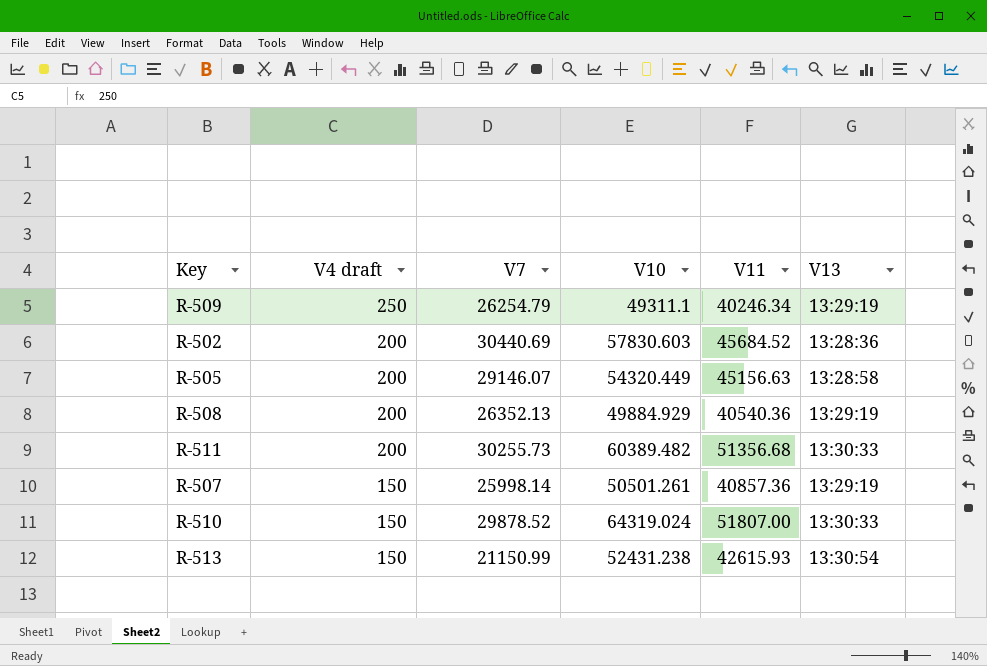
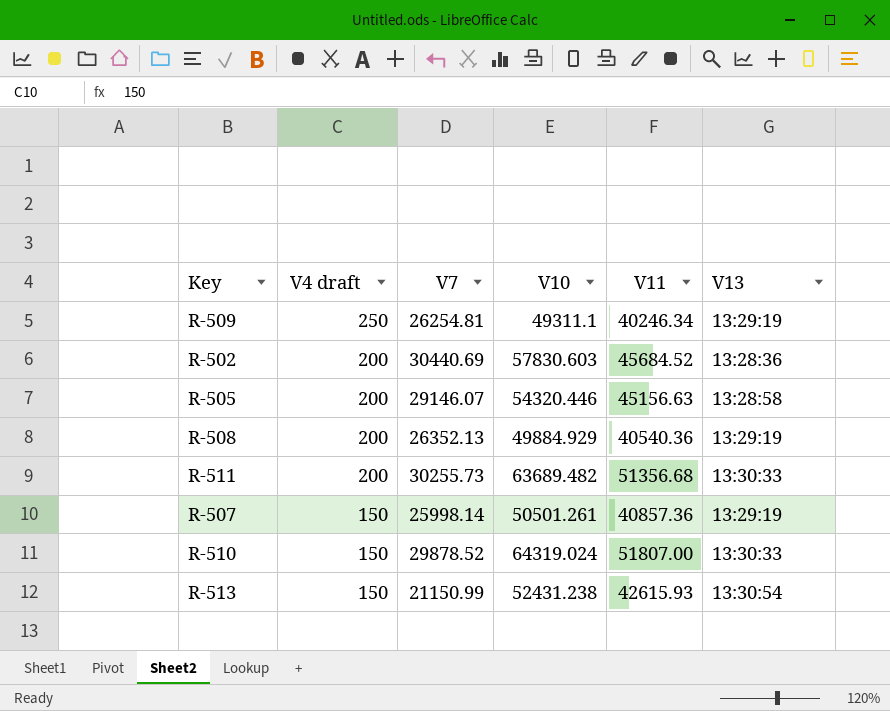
R-509 | V7: 26254.79 -> 26254.81
R-505 | V10: 54320.449 -> 54320.446
R-511 | V10: 60389.482 -> 63689.482

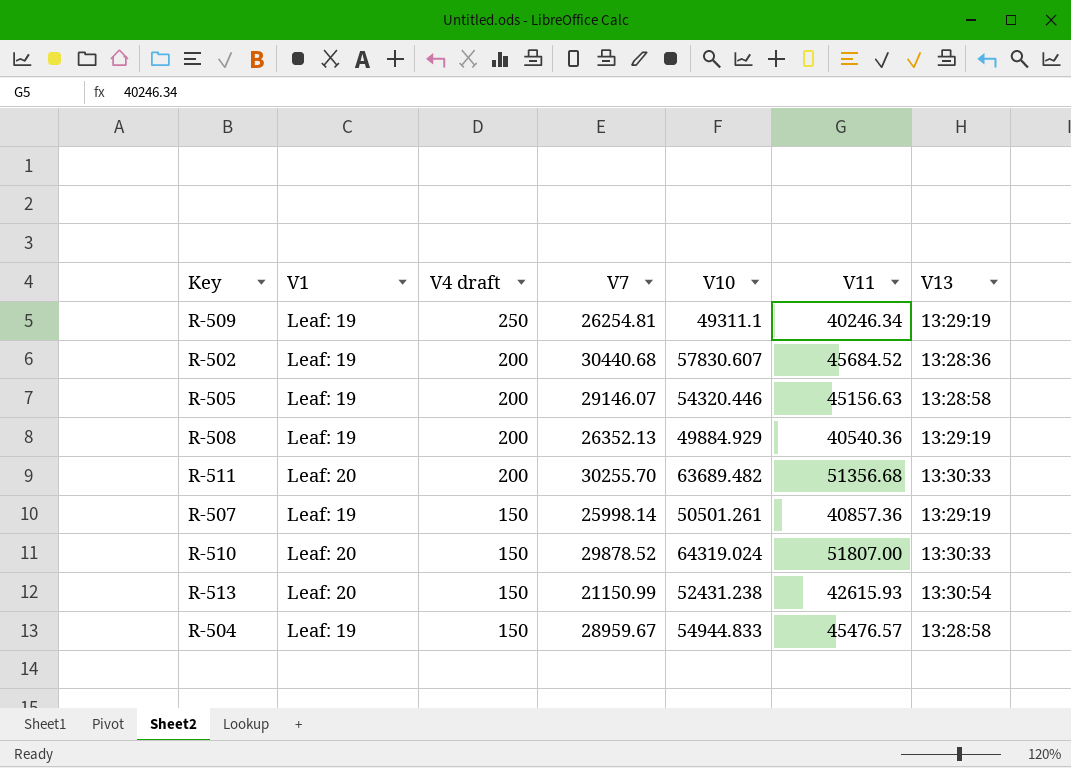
column V1 | position: none -> 2
R-502 | V7: 30440.69 -> 30440.68
R-502 | V10: 57830.603 -> 57830.607
R-511 | V7: 30255.73 -> 30255.70
row R-504: none -> Leaf: 19 | 150 | 28959.67 | 54944.833 | 45476.57 | 13:28:58

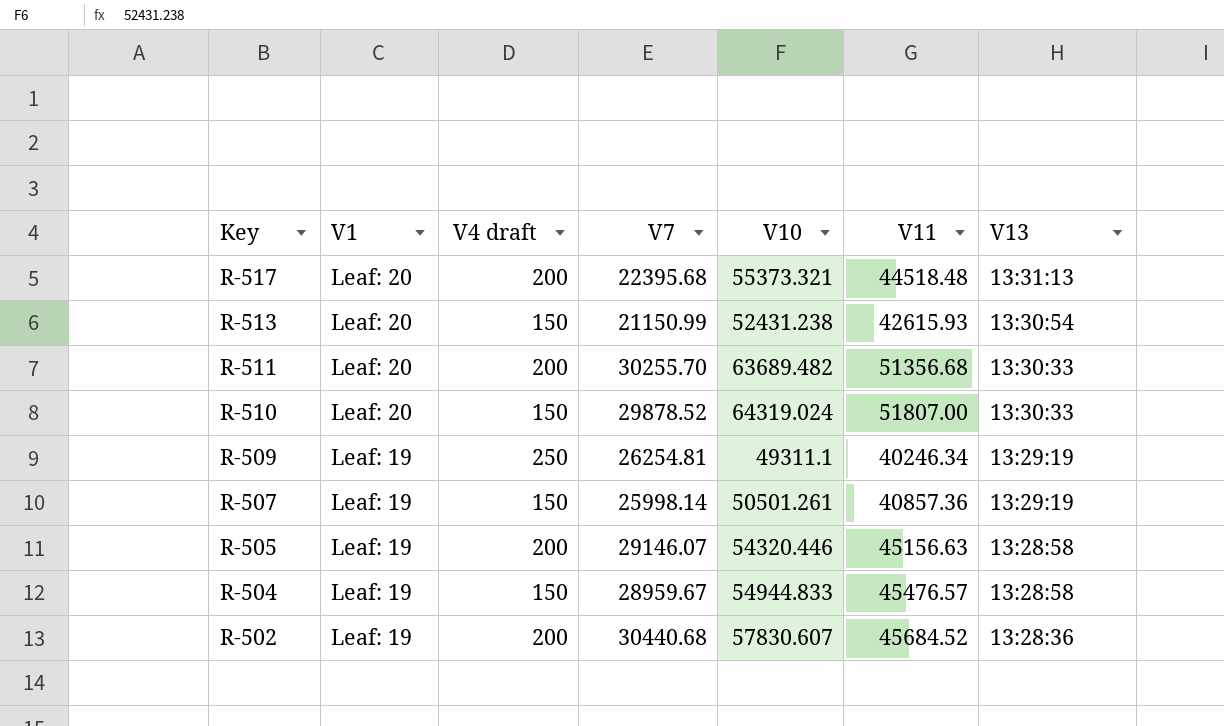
row order: V4 draft descending -> Key descending
row R-508: Leaf: 19 | 200 | 26352.13 | 49884.929 | 40540.36 | 13:29:19 -> none
row R-517: none -> Leaf: 20 | 200 | 22395.68 | 55373.321 | 44518.48 | 13:31:13

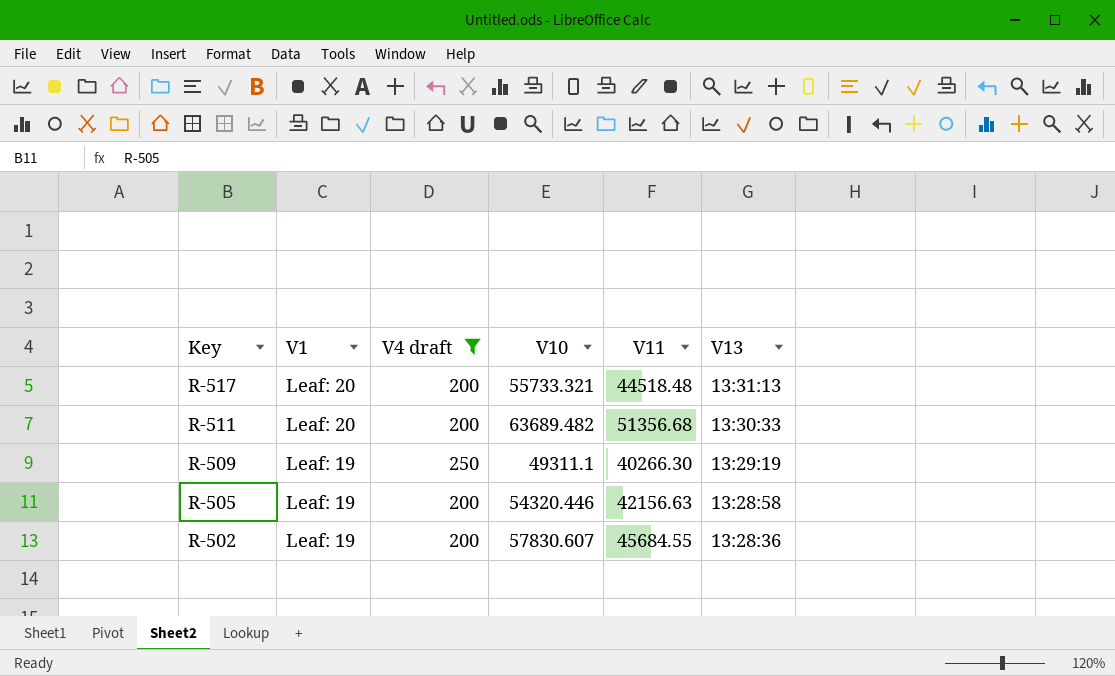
filter: none -> V4 draft != 150
column V7 | position: 4 -> none
R-517 | V10: 55373.321 -> 55733.321
R-509 | V11: 40246.34 -> 40266.30
R-505 | V11: 45156.63 -> 42156.63
R-502 | V11: 45684.52 -> 45684.55

